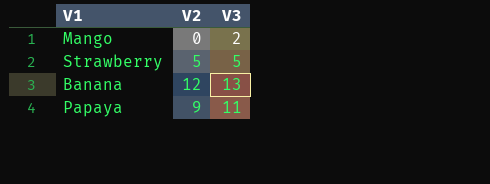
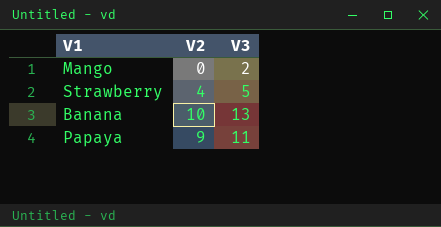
Strawberry | V2: 5 -> 4
Banana | V2: 12 -> 10

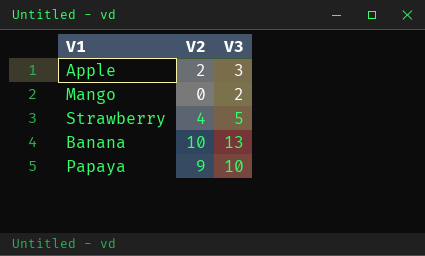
row Apple: none -> 2 | 3
Papaya | V3: 11 -> 10

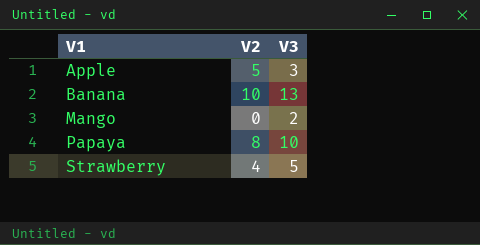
row order: none -> V1 ascending
Apple | V2: 2 -> 5
Papaya | V2: 9 -> 8

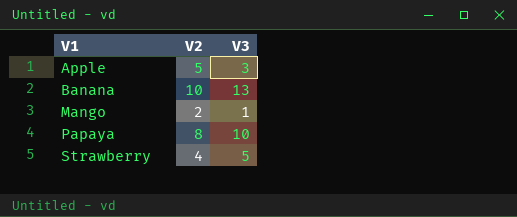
Mango | V2: 0 -> 2
Mango | V3: 2 -> 1

